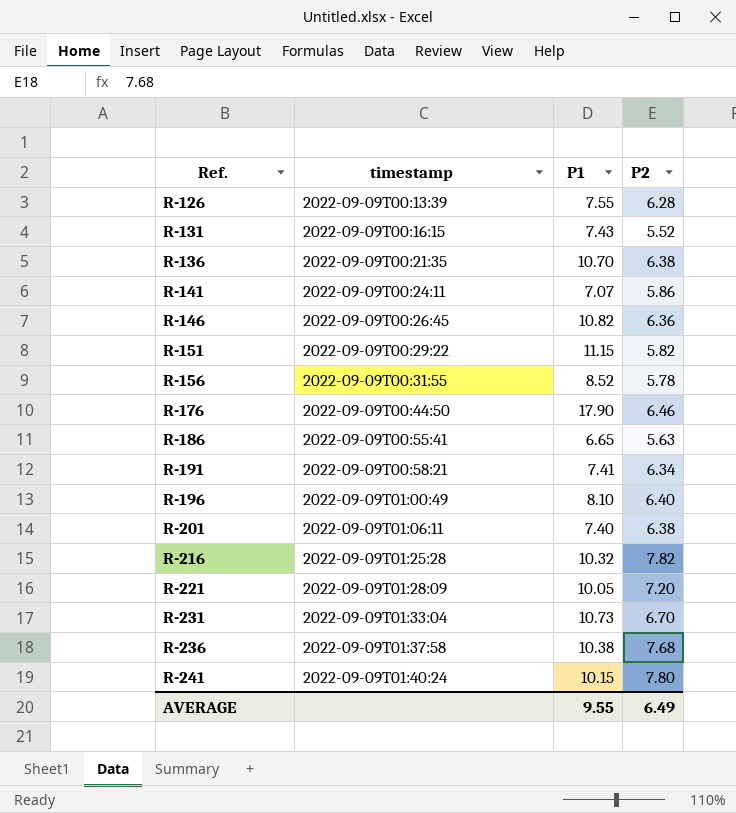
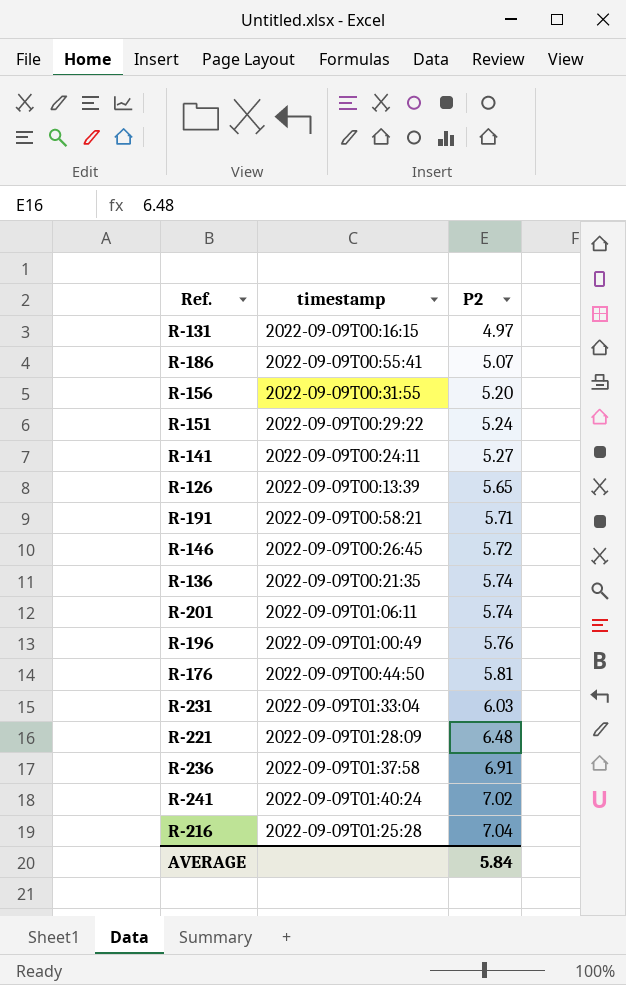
row order: Ref. ascending -> P2 ascending
column P1 | position: 3 -> none
R-131 | P2: 5.52 -> 4.97
R-186 | P2: 5.63 -> 5.07
R-156 | P2: 5.78 -> 5.20
R-151 | P2: 5.82 -> 5.24
R-141 | P2: 5.86 -> 5.27
R-126 | P2: 6.28 -> 5.65
R-191 | P2: 6.34 -> 5.71
R-146 | P2: 6.36 -> 5.72
R-136 | P2: 6.38 -> 5.74
R-201 | P2: 6.38 -> 5.74
R-196 | P2: 6.40 -> 5.76
R-176 | P2: 6.46 -> 5.81
R-231 | P2: 6.70 -> 6.03
R-221 | P2: 7.20 -> 6.48
R-236 | P2: 7.68 -> 6.91
R-241 | P2: 7.80 -> 7.02
R-216 | P2: 7.82 -> 7.04
AVERAGE | P2: 6.49 -> 5.84

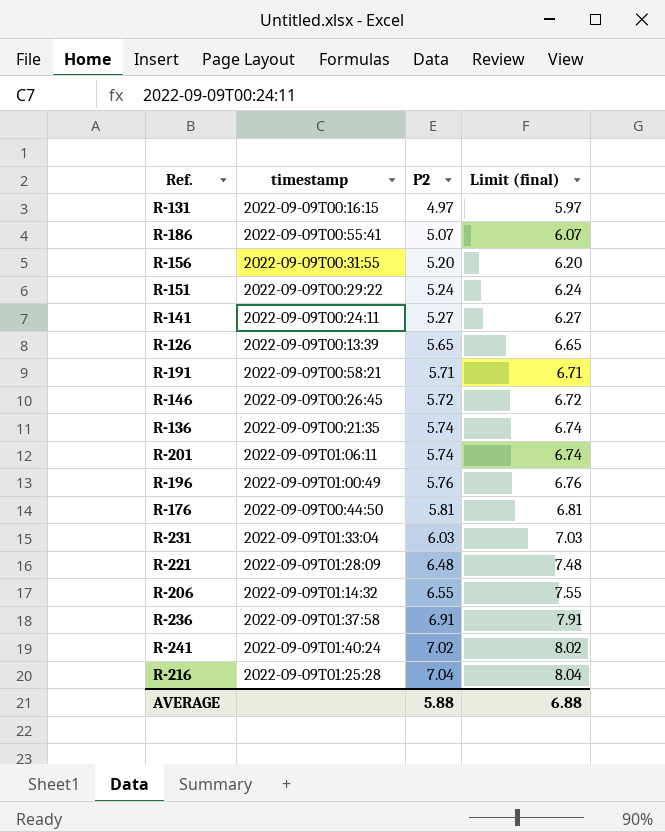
column Limit (final) | formula: none -> [P2] + 1
row R-206: none -> 2022-09-09T01:14:32 | 6.55 | 7.55
AVERAGE | P2: 5.84 -> 5.88

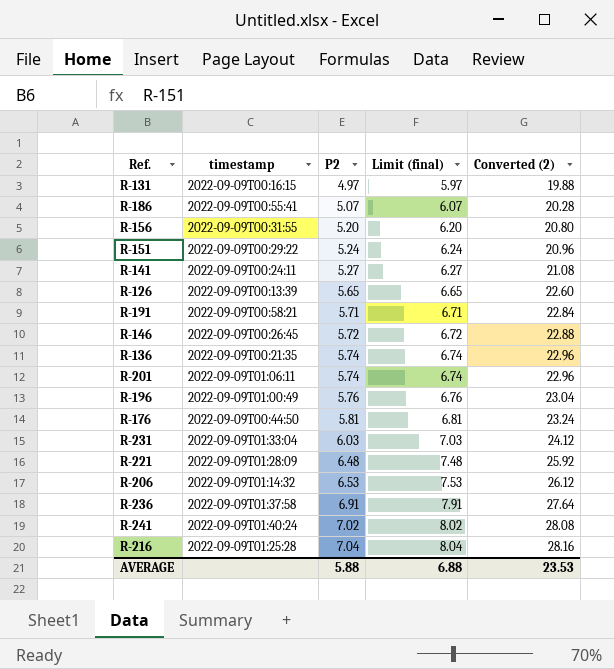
column Converted (2) | formula: none -> [P2] * 4
R-206 | P2: 6.55 -> 6.53
R-206 | Limit (final): 7.55 -> 7.53

